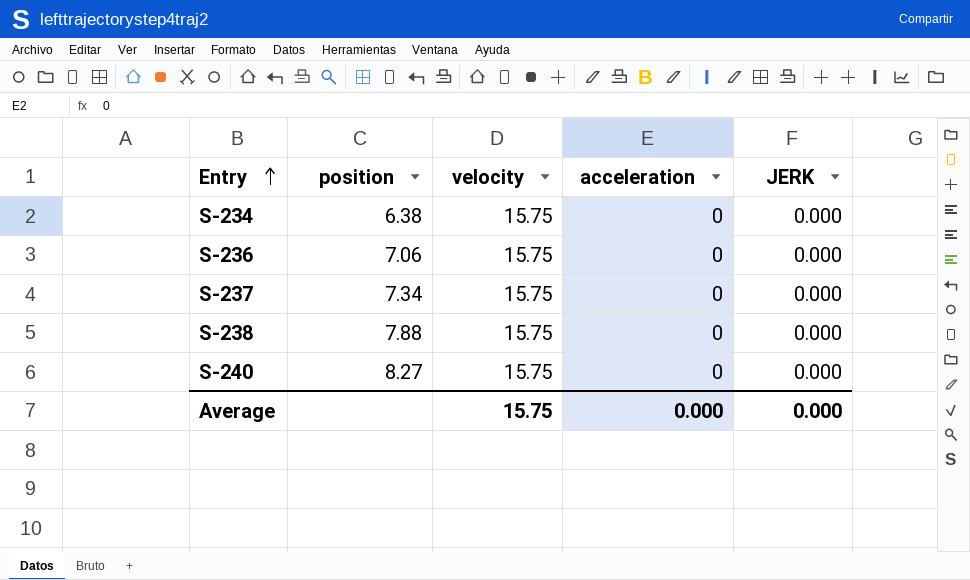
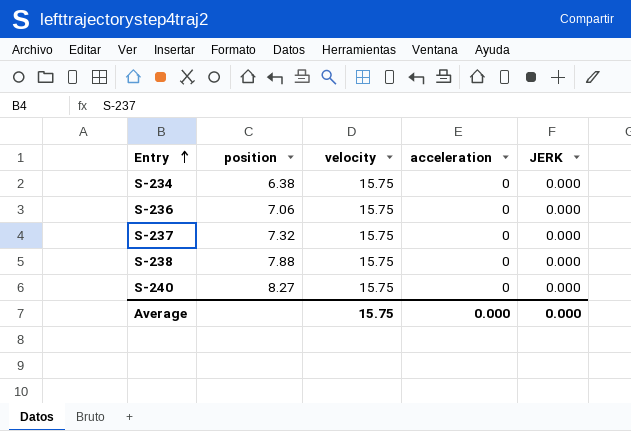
S-237 | position: 7.34 -> 7.32

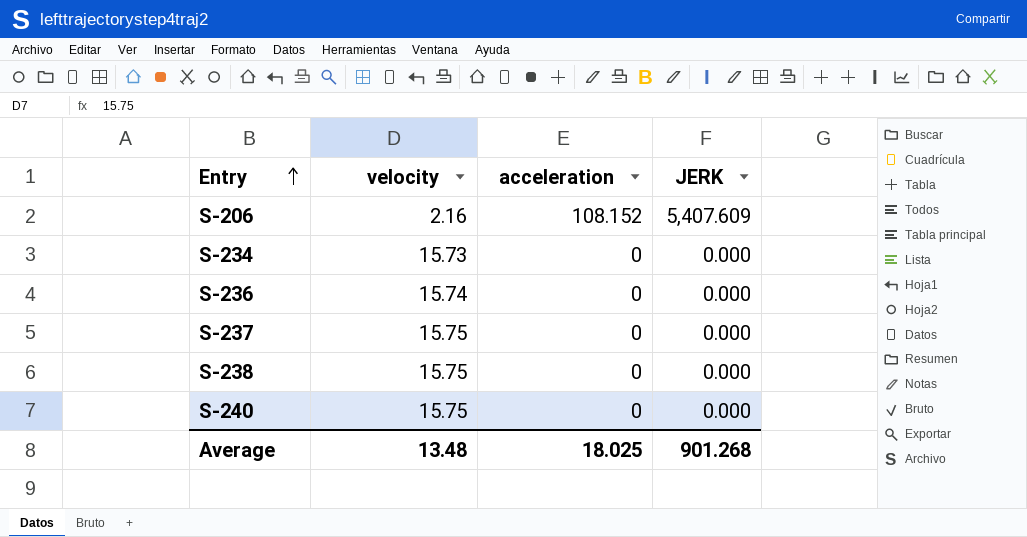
column position | position: 2 -> none
row S-206: none -> 2.16 | 108.152 | 5,407.609
S-234 | velocity: 15.75 -> 15.73
S-236 | velocity: 15.75 -> 15.74
Average | velocity: 15.75 -> 13.48
Average | acceleration: 0.000 -> 18.025
Average | JERK: 0.000 -> 901.268

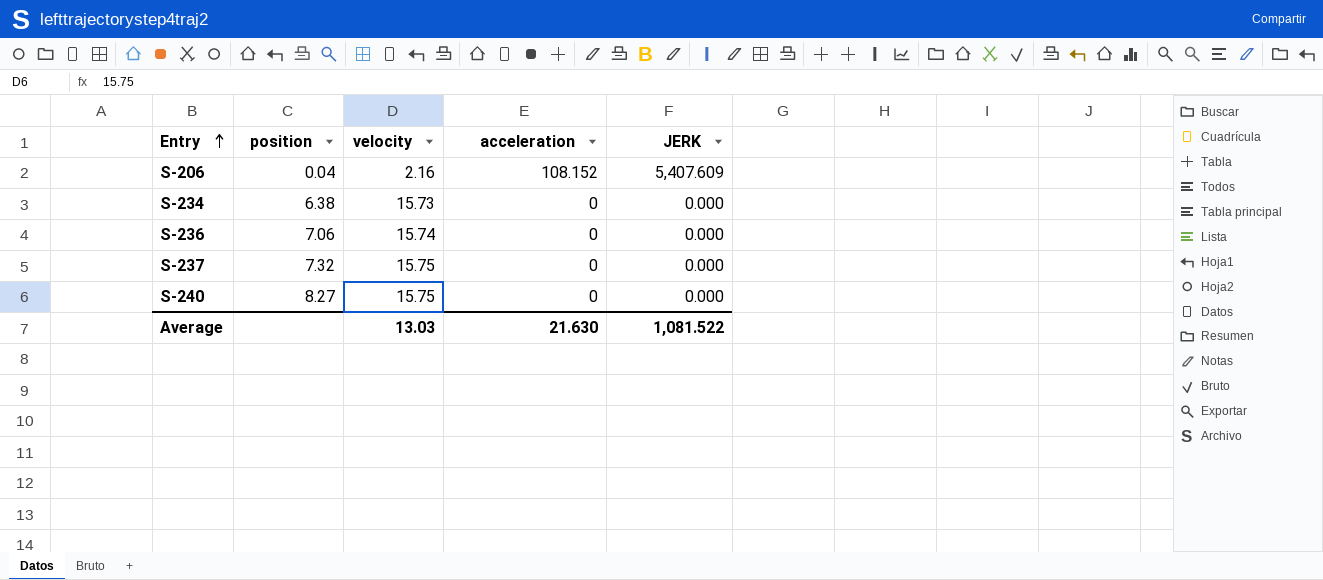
column position | position: none -> 2
row S-238: 15.75 | 0 | 0.000 -> none
Average | velocity: 13.48 -> 13.03
Average | acceleration: 18.025 -> 21.630
Average | JERK: 901.268 -> 1,081.522

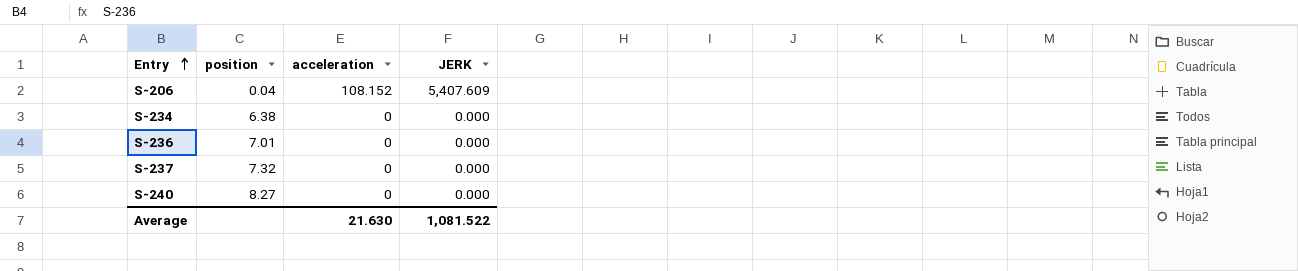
column velocity | position: 3 -> none
S-236 | position: 7.06 -> 7.01

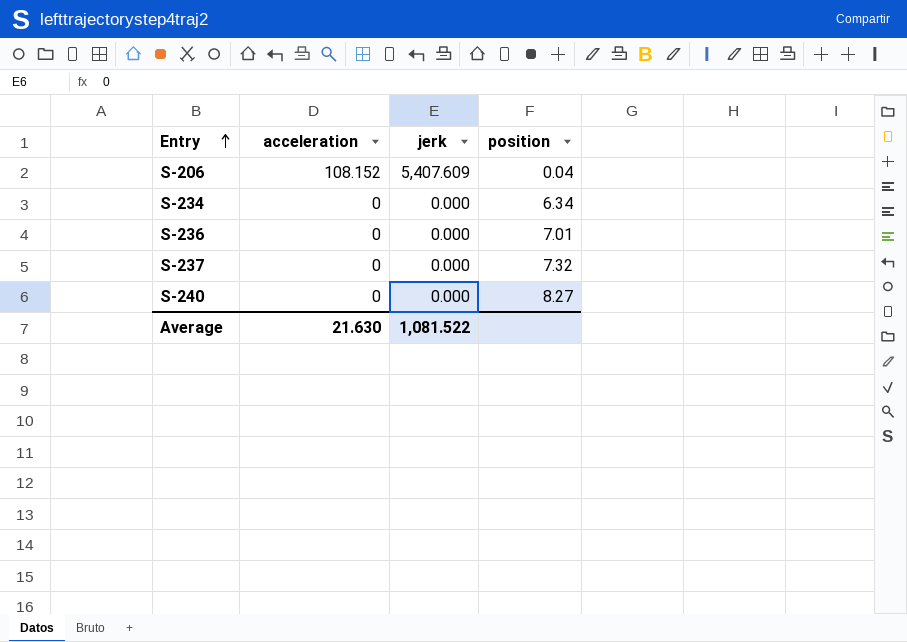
column name: JERK -> jerk
column position | position: 2 -> 4
S-234 | position: 6.38 -> 6.34

